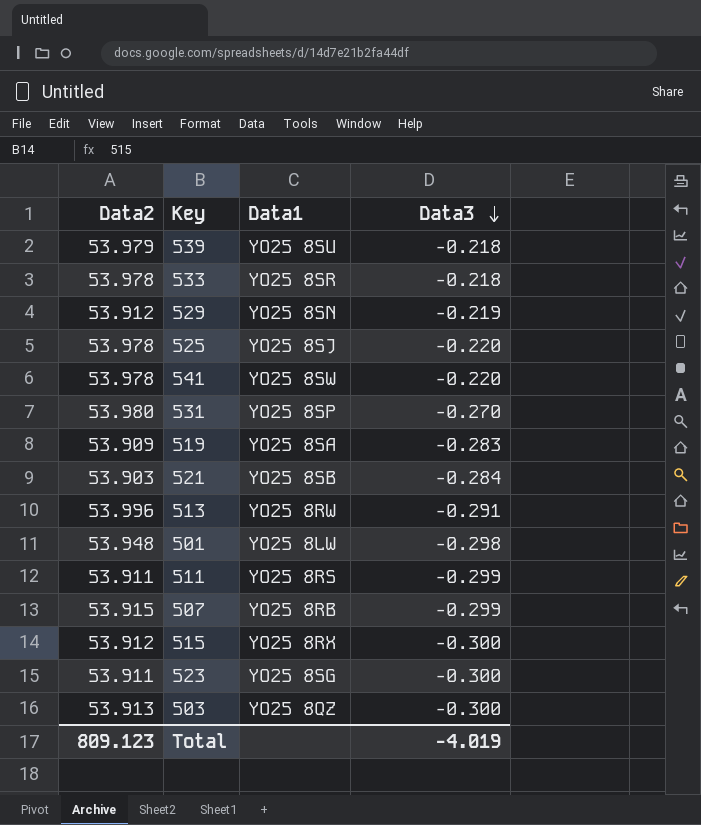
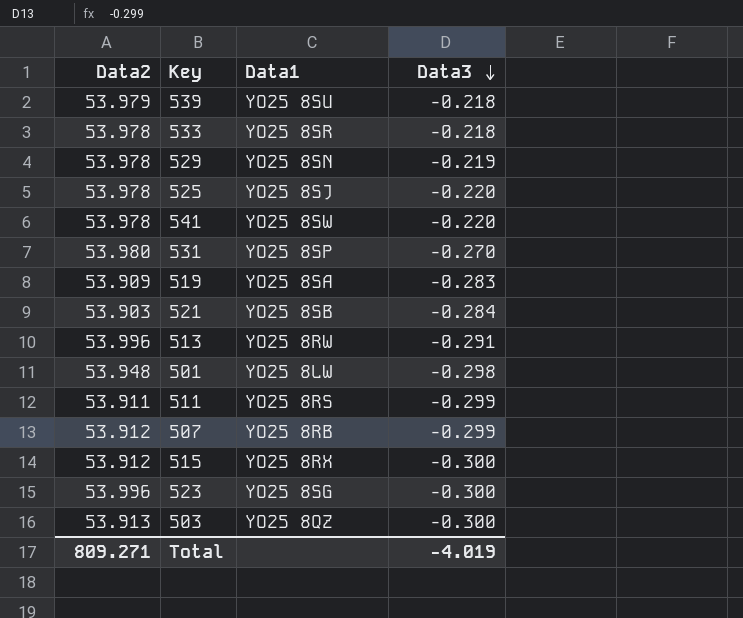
529 | Data2: 53.912 -> 53.978
507 | Data2: 53.915 -> 53.912
523 | Data2: 53.911 -> 53.996
Total | Data2: 809.123 -> 809.271

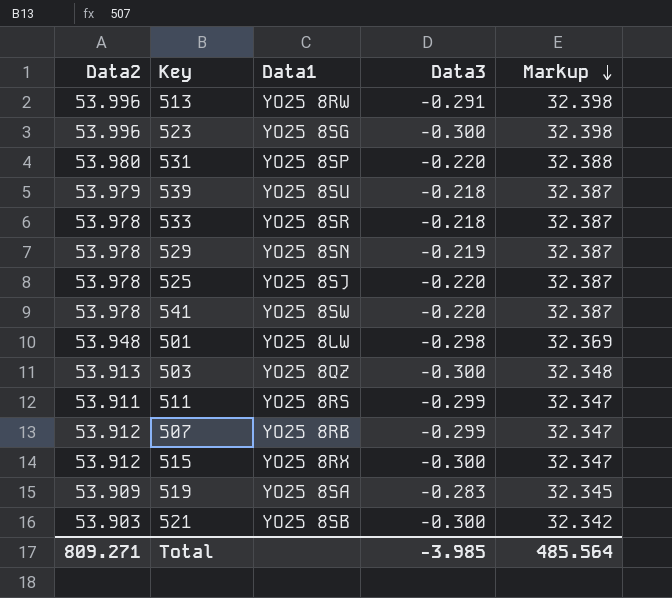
row order: Data3 descending -> Markup descending
column Markup | formula: none -> [Data2] * 0.6
531 | Data3: -0.270 -> -0.220
521 | Data3: -0.284 -> -0.300
Total | Data3: -4.019 -> -3.985

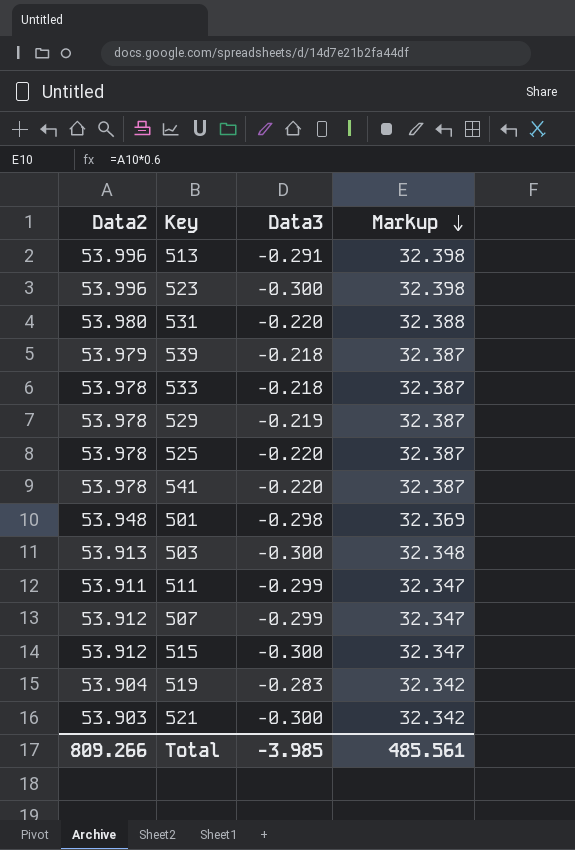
column Data1 | position: 3 -> none
519 | Data2: 53.909 -> 53.904
519 | Markup: 32.345 -> 32.342
Total | Data2: 809.271 -> 809.266
Total | Markup: 485.564 -> 485.561

